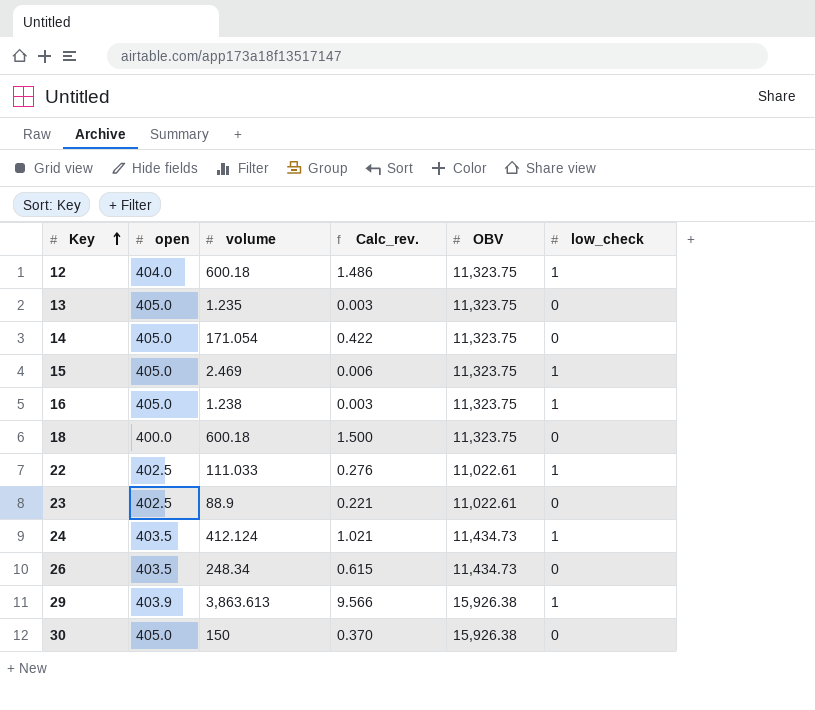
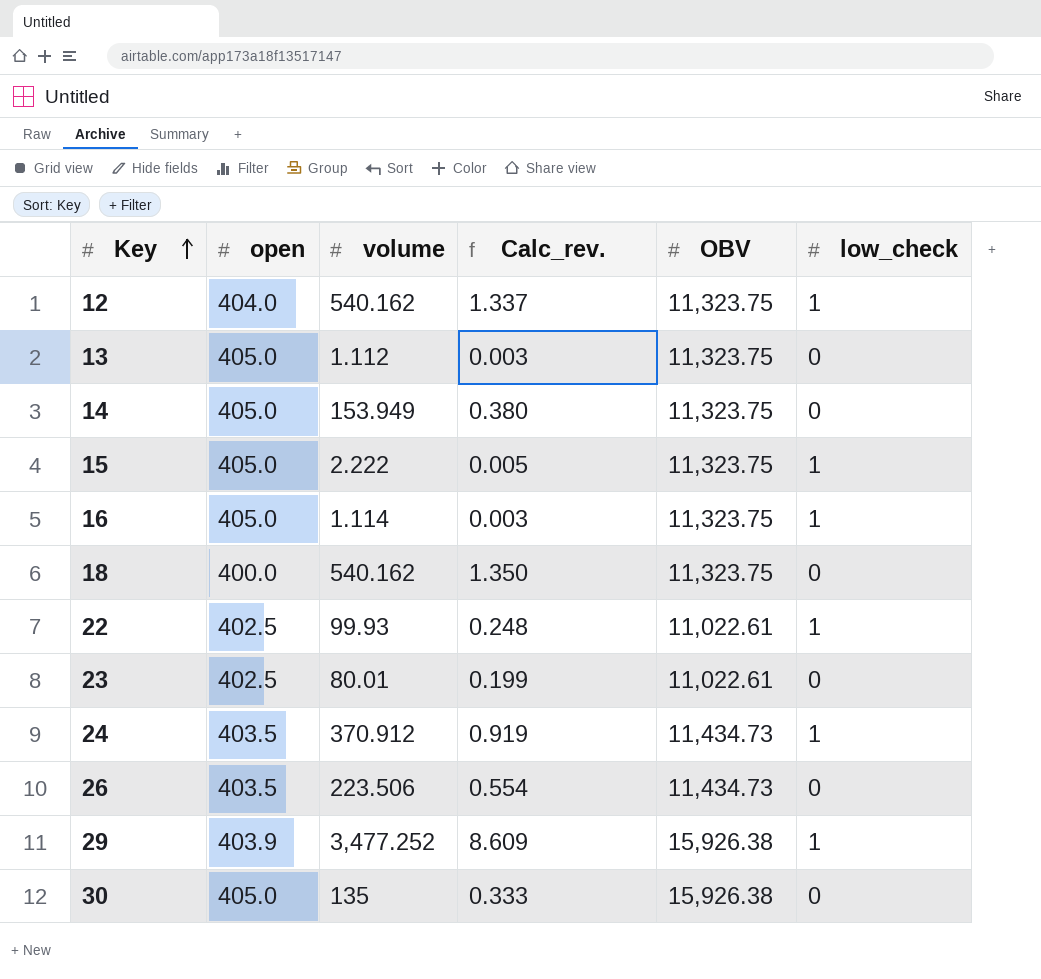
12 | volume: 600.18 -> 540.162
12 | Calc_rev.: 1.486 -> 1.337
13 | volume: 1.235 -> 1.112
14 | volume: 171.054 -> 153.949
14 | Calc_rev.: 0.422 -> 0.380
15 | volume: 2.469 -> 2.222
15 | Calc_rev.: 0.006 -> 0.005
16 | volume: 1.238 -> 1.114
18 | volume: 600.18 -> 540.162
18 | Calc_rev.: 1.500 -> 1.350
22 | volume: 111.033 -> 99.93
22 | Calc_rev.: 0.276 -> 0.248
23 | volume: 88.9 -> 80.01
23 | Calc_rev.: 0.221 -> 0.199
24 | volume: 412.124 -> 370.912
24 | Calc_rev.: 1.021 -> 0.919
26 | volume: 248.34 -> 223.506
26 | Calc_rev.: 0.615 -> 0.554
29 | volume: 3,863.613 -> 3,477.252
29 | Calc_rev.: 9.566 -> 8.609
30 | volume: 150 -> 135
30 | Calc_rev.: 0.370 -> 0.333

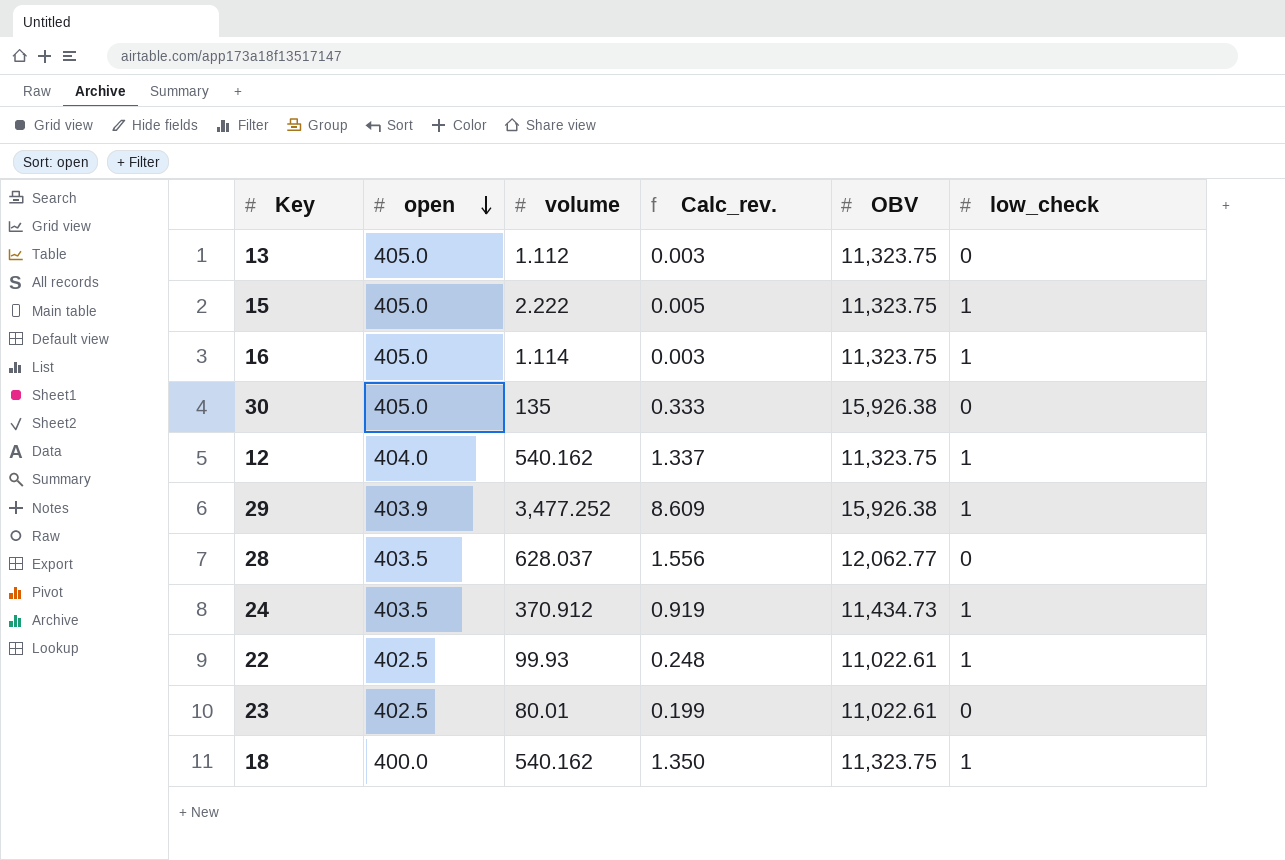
row order: Key ascending -> open descending
row 14: 405.0 | 153.949 | 0.380 | 11,323.75 | 0 -> none
row 26: 403.5 | 223.506 | 0.554 | 11,434.73 | 0 -> none
row 28: none -> 403.5 | 628.037 | 1.556 | 12,062.77 | 0
18 | low_check: 0 -> 1

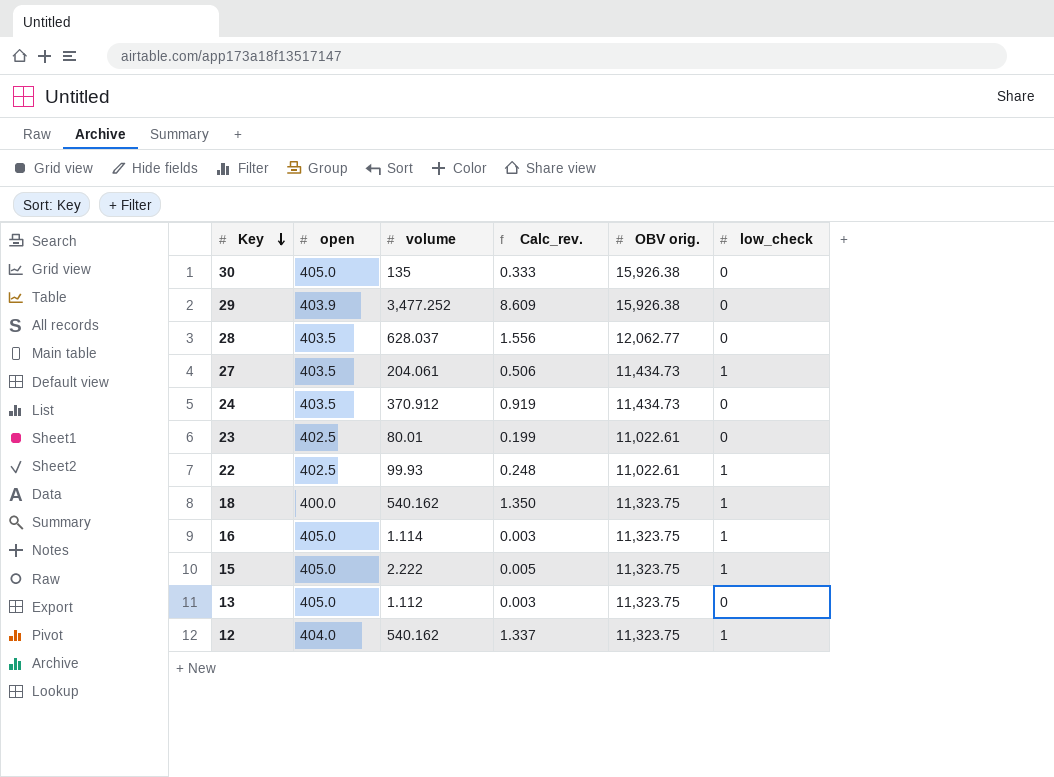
row order: open descending -> Key descending
column name: OBV -> OBV orig.
29 | low_check: 1 -> 0
row 27: none -> 403.5 | 204.061 | 0.506 | 11,434.73 | 1
24 | low_check: 1 -> 0

